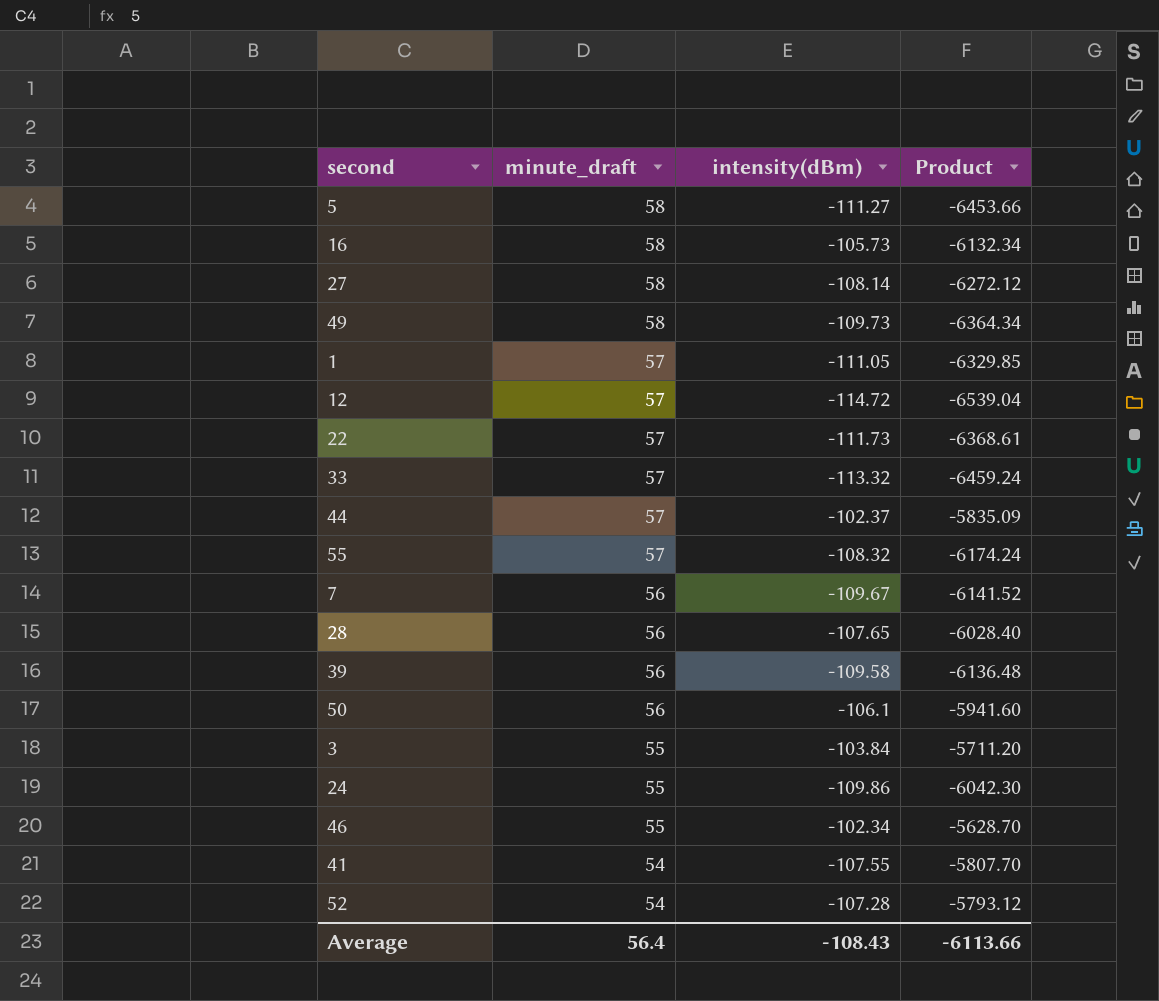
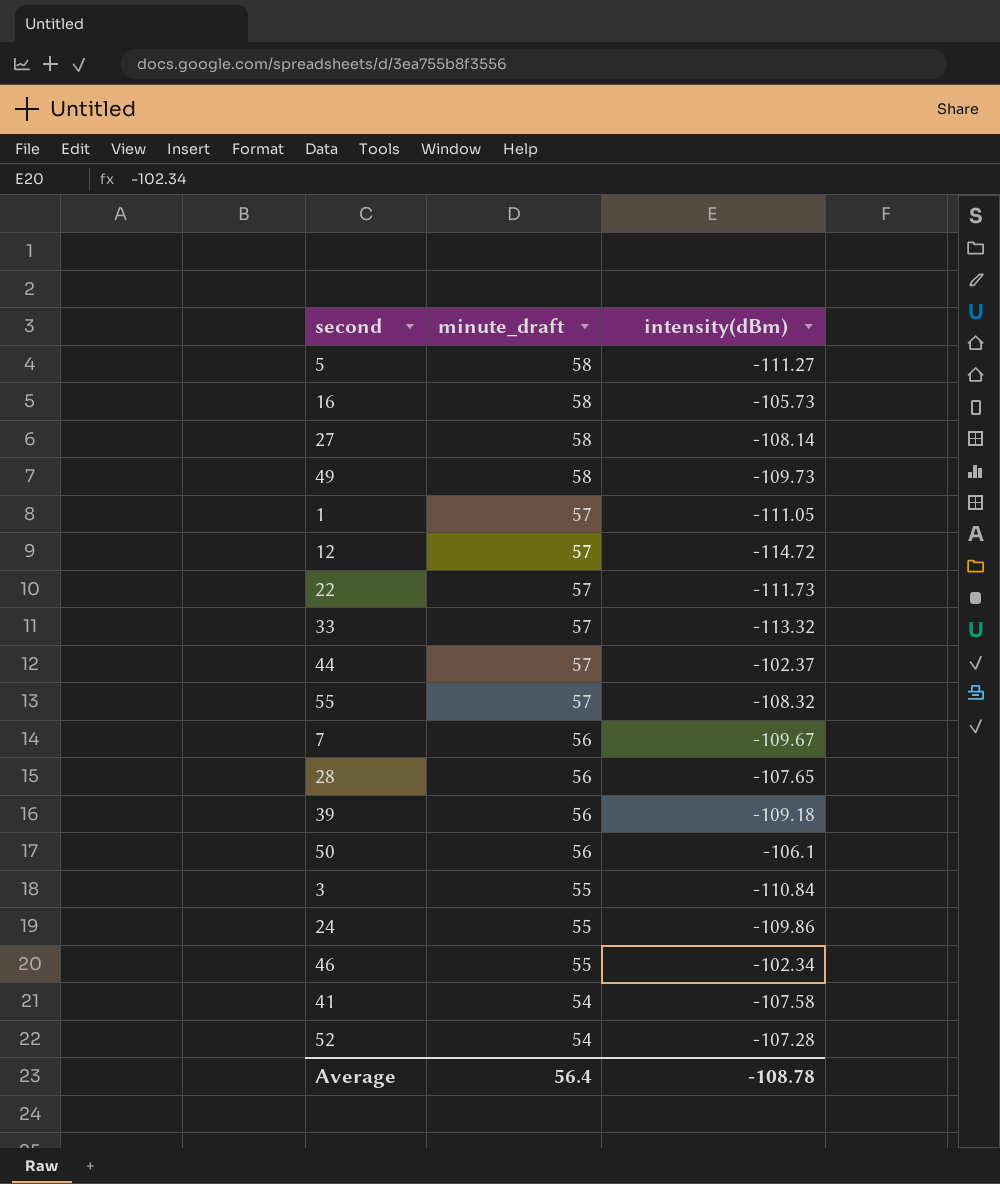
column Product | formula: [minute_draft] * [intensity(dBm)] -> none
39 | intensity(dBm): -109.58 -> -109.18
3 | intensity(dBm): -103.84 -> -110.84
41 | intensity(dBm): -107.55 -> -107.58
Average | intensity(dBm): -108.43 -> -108.78

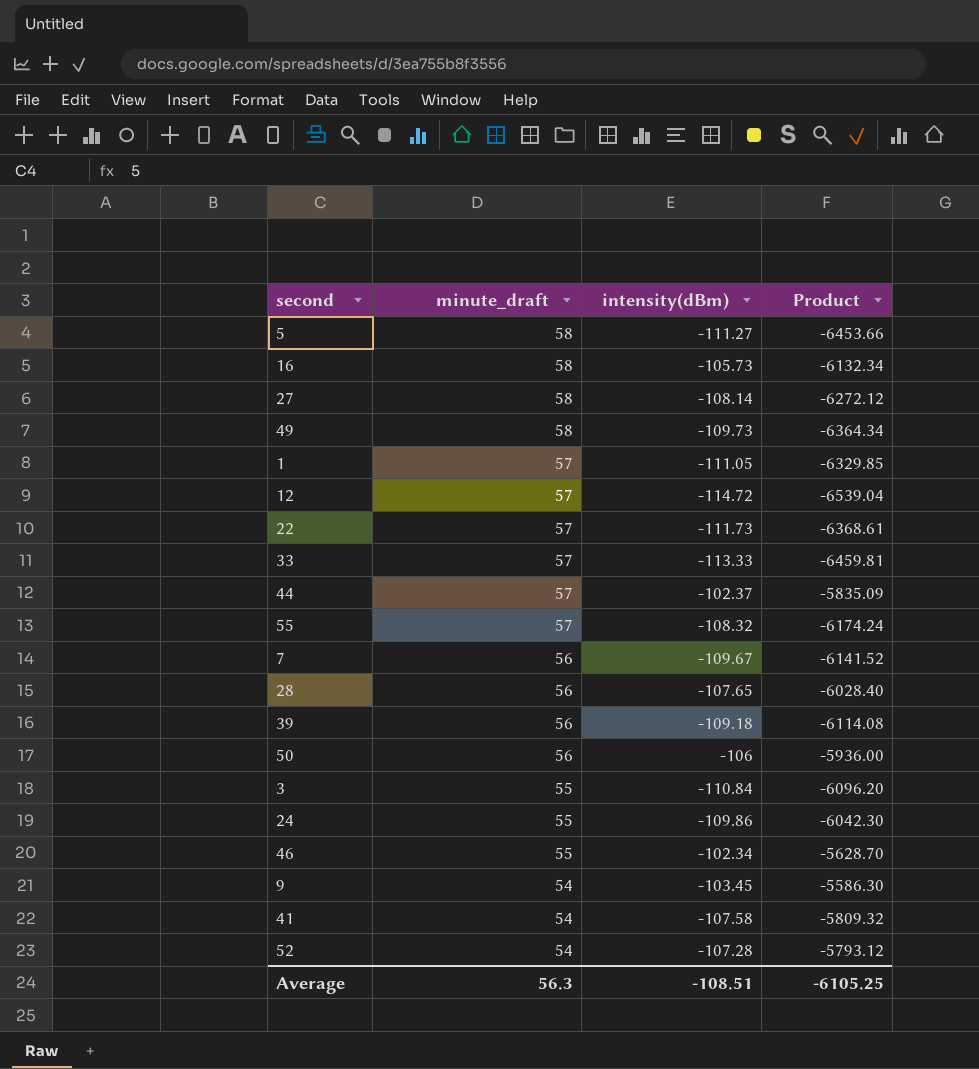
column Product | formula: none -> [minute_draft] * [intensity(dBm)]
33 | intensity(dBm): -113.32 -> -113.33
50 | intensity(dBm): -106.1 -> -106
row 9: none -> 54 | -103.45 | -5586.30
Average | minute_draft: 56.4 -> 56.3
Average | intensity(dBm): -108.78 -> -108.51

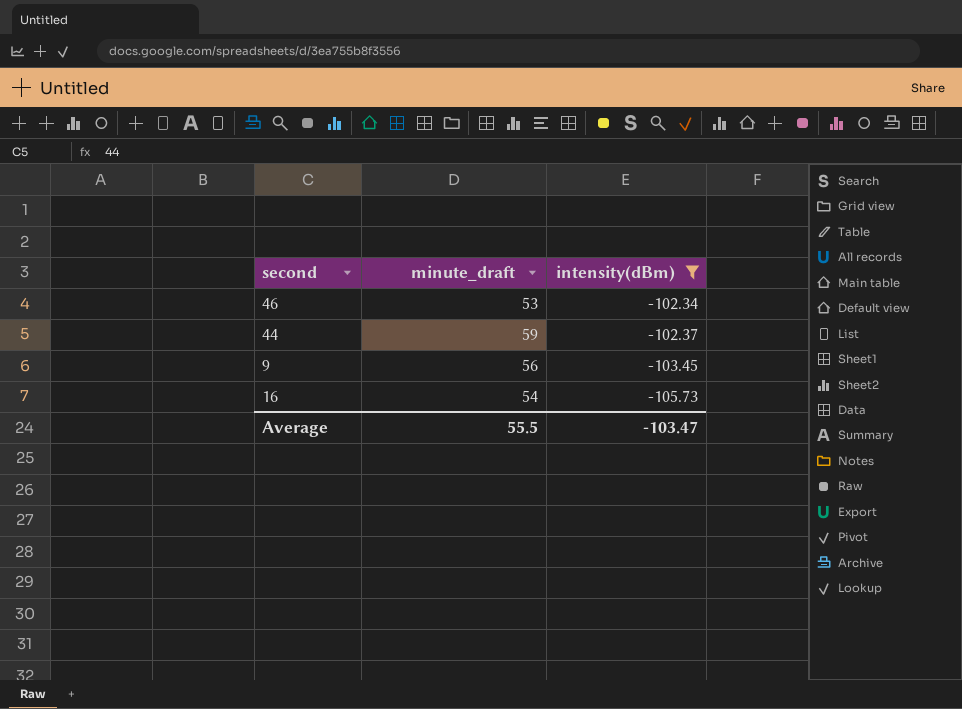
filter: none -> intensity(dBm) >= -105.73
row order: minute_draft descending -> intensity(dBm) descending
column Product | formula: [minute_draft] * [intensity(dBm)] -> none
46 | minute_draft: 55 -> 53
44 | minute_draft: 57 -> 59
9 | minute_draft: 54 -> 56
16 | minute_draft: 58 -> 54
Average | minute_draft: 56.3 -> 55.5
Average | intensity(dBm): -108.51 -> -103.47

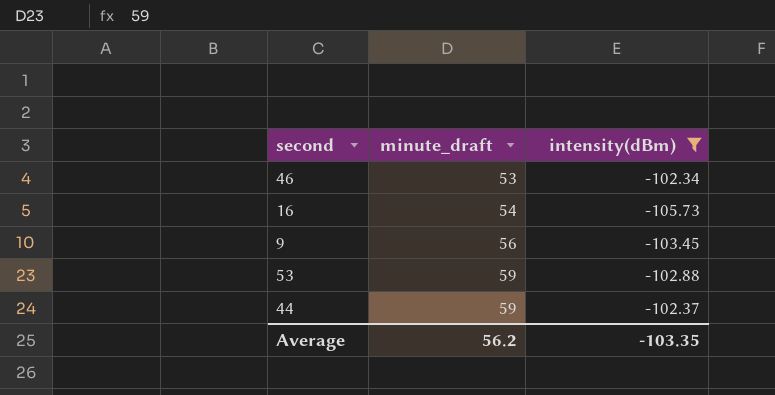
row order: intensity(dBm) descending -> minute_draft ascending
row 53: none -> 59 | -102.88
Average | minute_draft: 55.5 -> 56.2
Average | intensity(dBm): -103.47 -> -103.35

